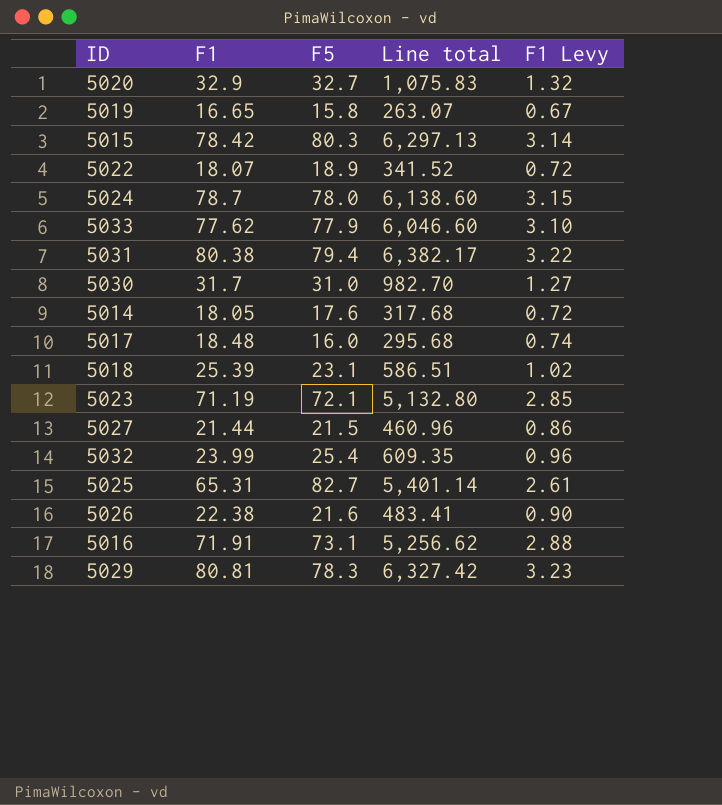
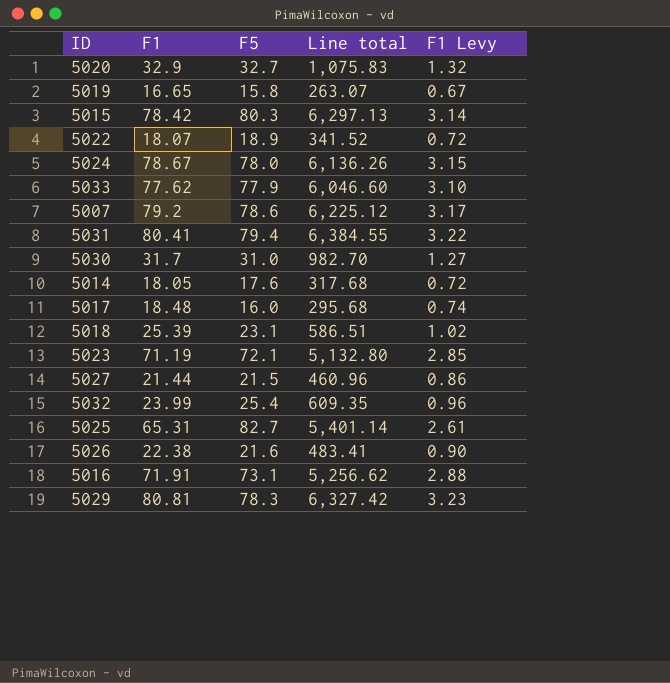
5024 | F1: 78.7 -> 78.67
5024 | Line total: 6,138.60 -> 6,136.26
row 5007: none -> 79.2 | 78.6 | 6,225.12 | 3.17
5031 | F1: 80.38 -> 80.41
5031 | Line total: 6,382.17 -> 6,384.55

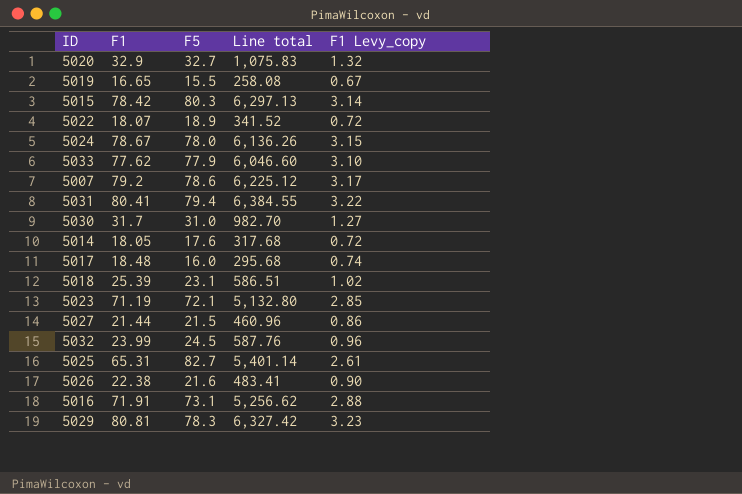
column name: F1 Levy -> F1 Levy_copy
5019 | F5: 15.8 -> 15.5
5019 | Line total: 263.07 -> 258.08
5032 | F5: 25.4 -> 24.5
5032 | Line total: 609.35 -> 587.76

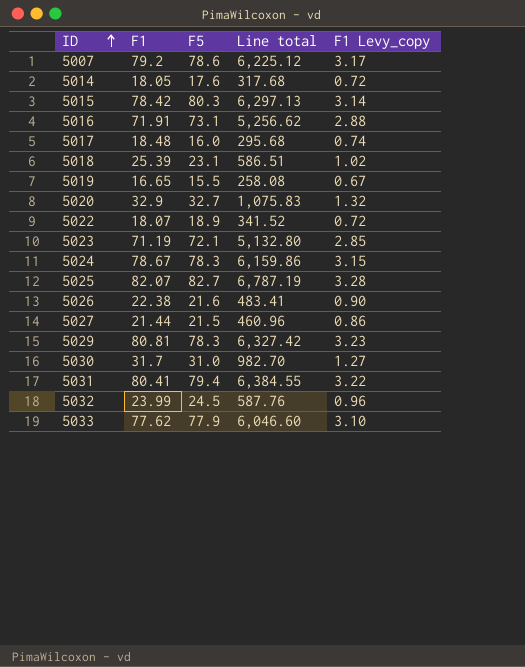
row order: none -> ID ascending
5024 | F5: 78.0 -> 78.3
5024 | Line total: 6,136.26 -> 6,159.86
5025 | F1: 65.31 -> 82.07
5025 | Line total: 5,401.14 -> 6,787.19
5025 | F1 Levy_copy: 2.61 -> 3.28

